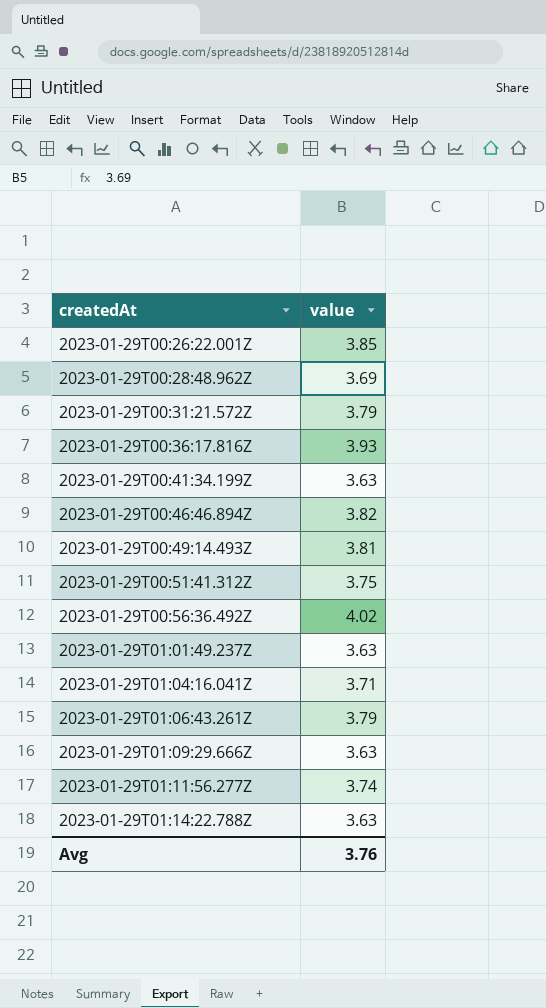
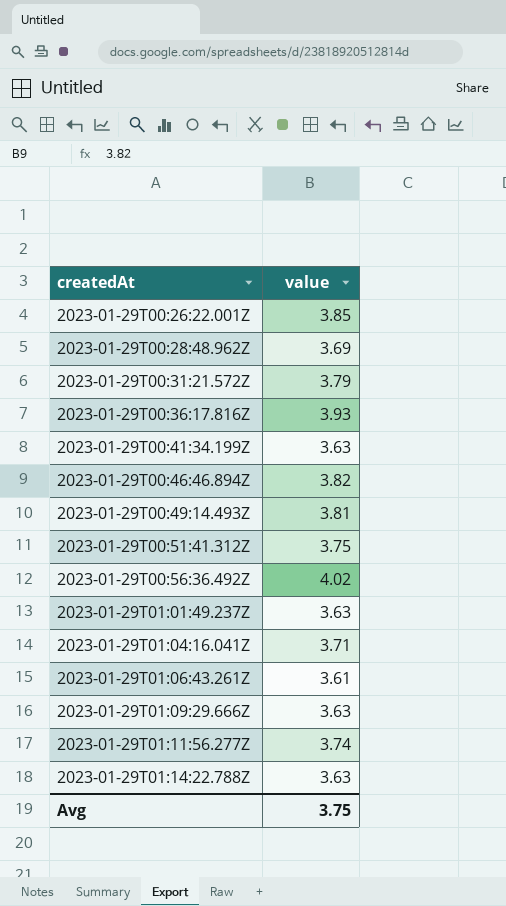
2023-01-29T01:06:43.261Z | value: 3.79 -> 3.61
Avg | value: 3.76 -> 3.75

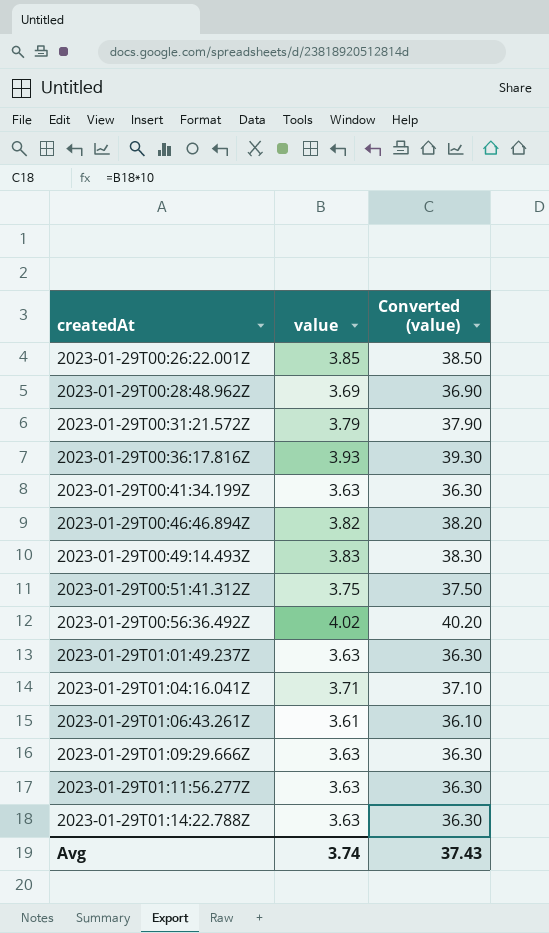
column Converted (value) | formula: none -> [value] * 10
2023-01-29T00:49:14.493Z | value: 3.81 -> 3.83
2023-01-29T01:11:56.277Z | value: 3.74 -> 3.63
Avg | value: 3.75 -> 3.74

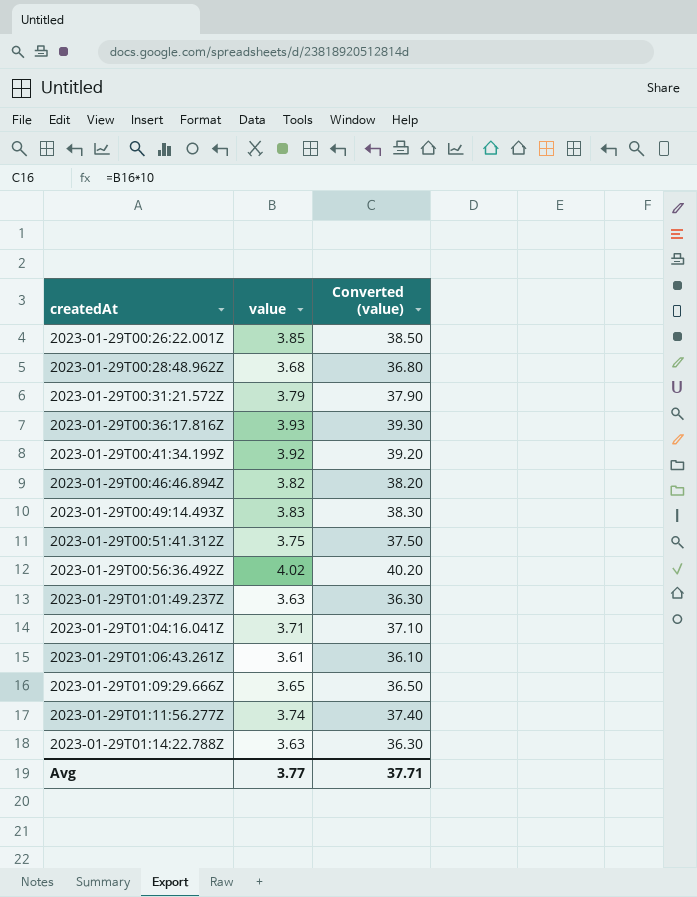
2023-01-29T00:28:48.962Z | value: 3.69 -> 3.68
2023-01-29T00:28:48.962Z | Converted (value): 36.90 -> 36.80
2023-01-29T00:41:34.199Z | value: 3.63 -> 3.92
2023-01-29T00:41:34.199Z | Converted (value): 36.30 -> 39.20
2023-01-29T01:09:29.666Z | value: 3.63 -> 3.65
2023-01-29T01:09:29.666Z | Converted (value): 36.30 -> 36.50
2023-01-29T01:11:56.277Z | value: 3.63 -> 3.74
2023-01-29T01:11:56.277Z | Converted (value): 36.30 -> 37.40
Avg | value: 3.74 -> 3.77
Avg | Converted (value): 37.43 -> 37.71

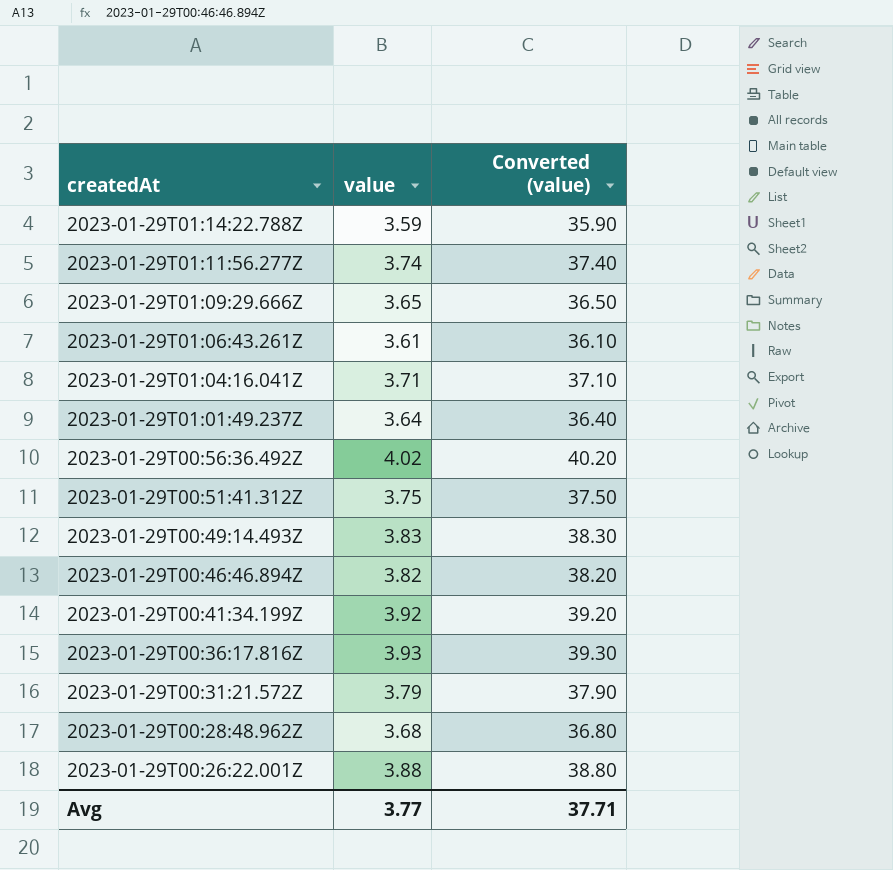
row order: createdAt ascending -> createdAt descending
2023-01-29T01:14:22.788Z | value: 3.63 -> 3.59
2023-01-29T01:14:22.788Z | Converted (value): 36.30 -> 35.90
2023-01-29T01:01:49.237Z | value: 3.63 -> 3.64
2023-01-29T01:01:49.237Z | Converted (value): 36.30 -> 36.40
2023-01-29T00:26:22.001Z | value: 3.85 -> 3.88
2023-01-29T00:26:22.001Z | Converted (value): 38.50 -> 38.80

